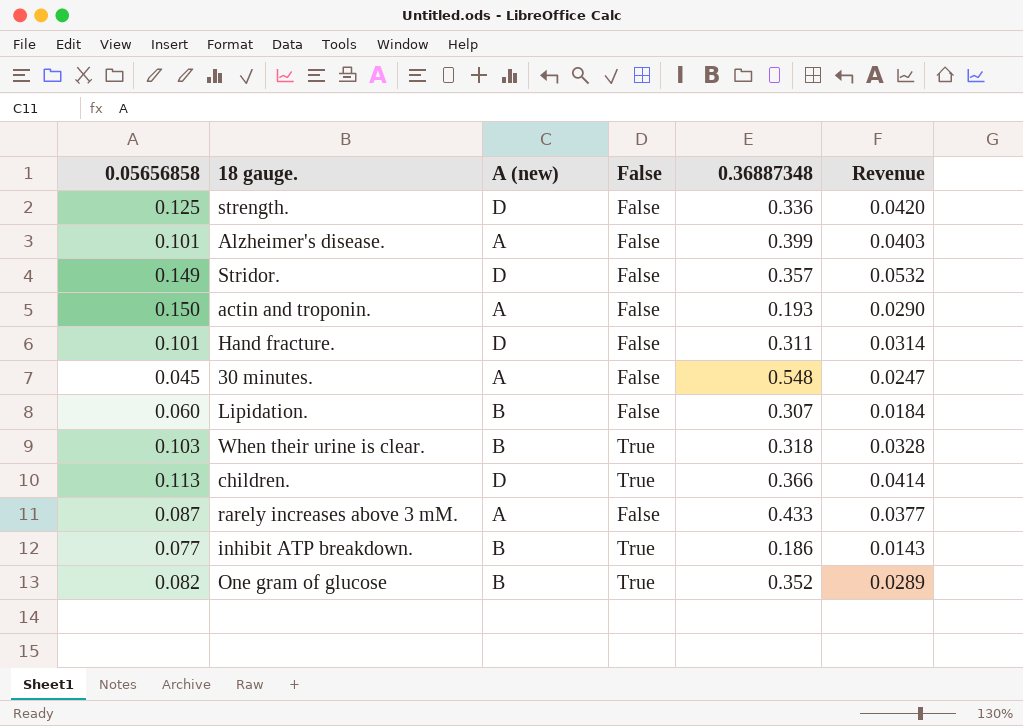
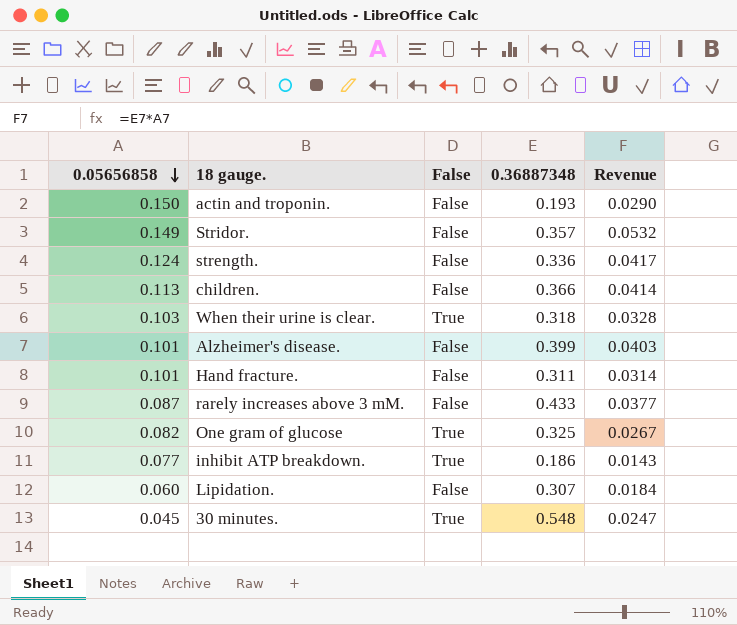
row order: none -> 0.05656858 descending
column A (new) | position: 3 -> none
strength. | 0.05656858: 0.125 -> 0.124
strength. | Revenue: 0.0420 -> 0.0417
children. | False: True -> False
One gram of glucose | 0.36887348: 0.352 -> 0.325
One gram of glucose | Revenue: 0.0289 -> 0.0267
30 minutes. | False: False -> True

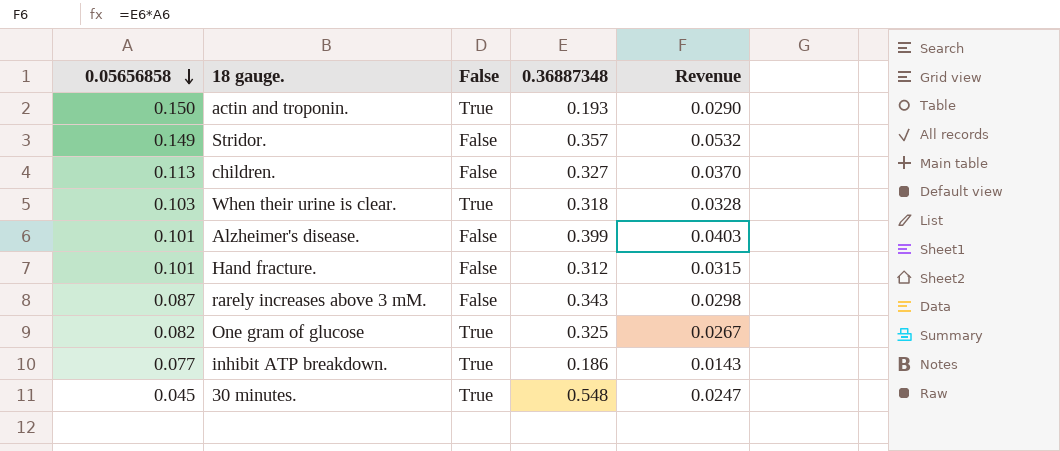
row strength.: 0.124 | False | 0.336 | 0.0417 -> none
row Lipidation.: 0.060 | False | 0.307 | 0.0184 -> none
actin and troponin. | False: False -> True
children. | 0.36887348: 0.366 -> 0.327
children. | Revenue: 0.0414 -> 0.0370
Hand fracture. | 0.36887348: 0.311 -> 0.312
Hand fracture. | Revenue: 0.0314 -> 0.0315
rarely increases above 3 mM. | 0.36887348: 0.433 -> 0.343
rarely increases above 3 mM. | Revenue: 0.0377 -> 0.0298

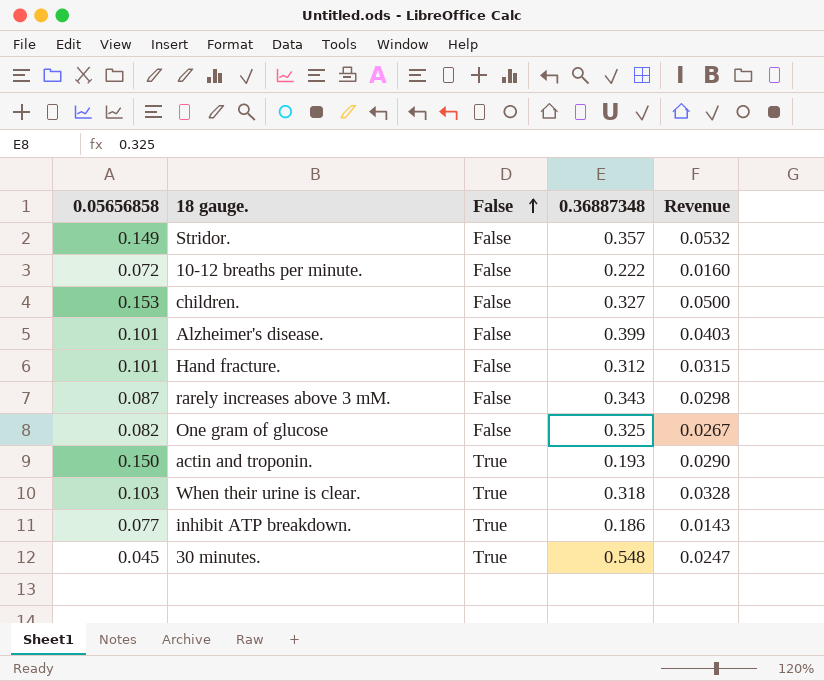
row order: 0.05656858 descending -> False ascending
row 10-12 breaths per minute.: none -> 0.072 | False | 0.222 | 0.0160
children. | 0.05656858: 0.113 -> 0.153
children. | Revenue: 0.0370 -> 0.0500
One gram of glucose | False: True -> False

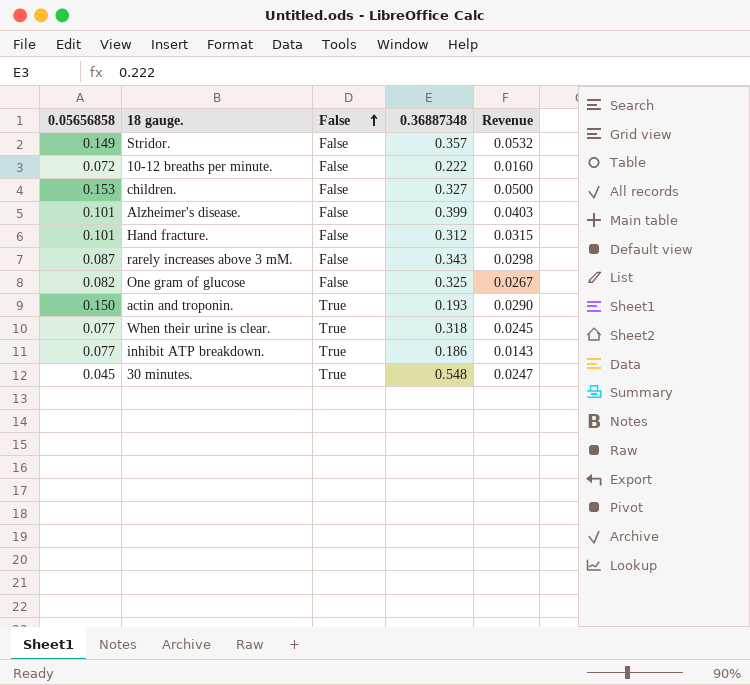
When their urine is clear. | 0.05656858: 0.103 -> 0.077
When their urine is clear. | Revenue: 0.0328 -> 0.0245

